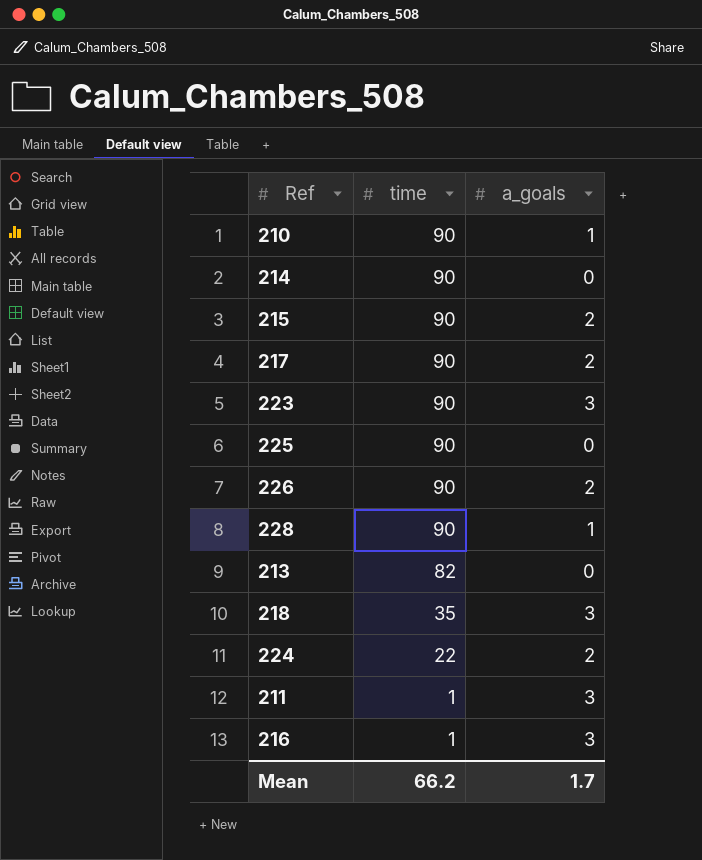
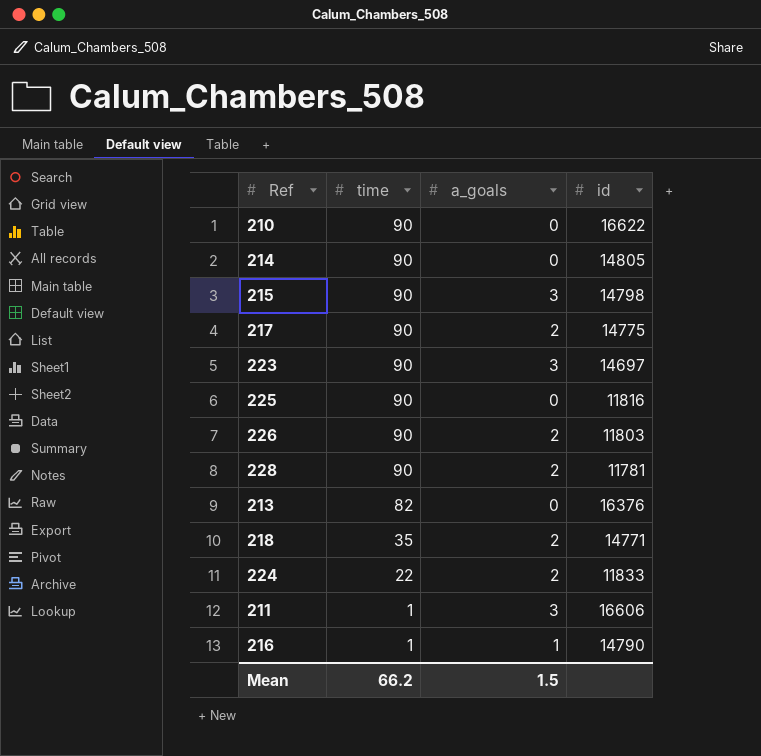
column id | position: none -> 4
210 | a_goals: 1 -> 0
215 | a_goals: 2 -> 3
228 | a_goals: 1 -> 2
218 | a_goals: 3 -> 2
216 | a_goals: 3 -> 1
Mean | a_goals: 1.7 -> 1.5

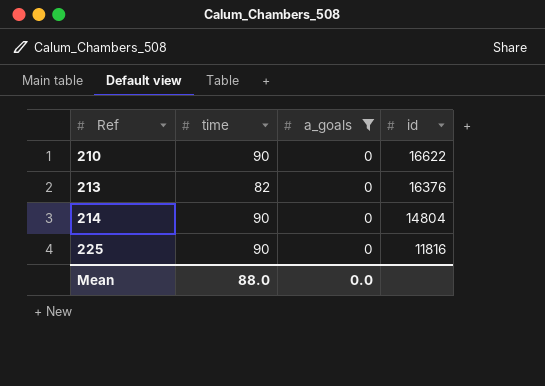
filter: none -> a_goals = 0
row order: time descending -> Ref ascending
214 | id: 14805 -> 14804
Mean | time: 66.2 -> 88.0
Mean | a_goals: 1.5 -> 0.0

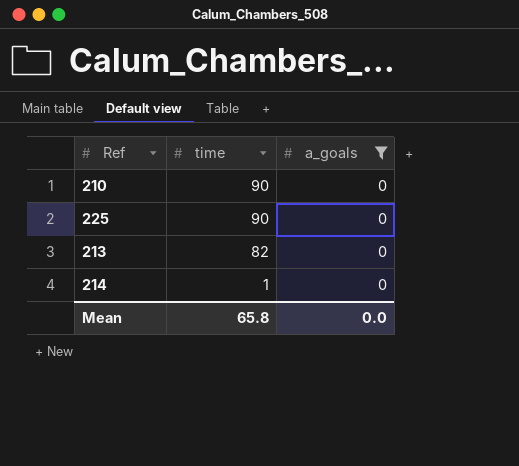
row order: Ref ascending -> time descending
column id | position: 4 -> none
214 | time: 90 -> 1
Mean | time: 88.0 -> 65.8

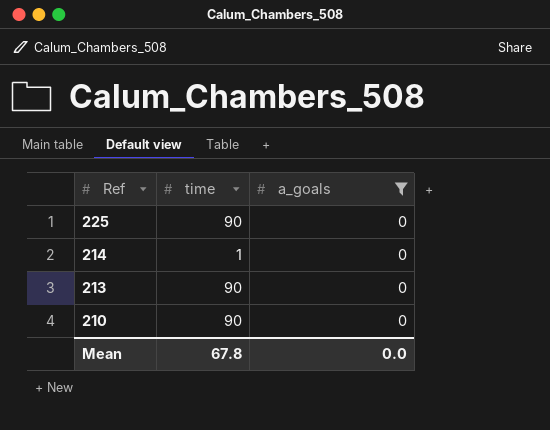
row order: time descending -> Ref descending
213 | time: 82 -> 90
Mean | time: 65.8 -> 67.8

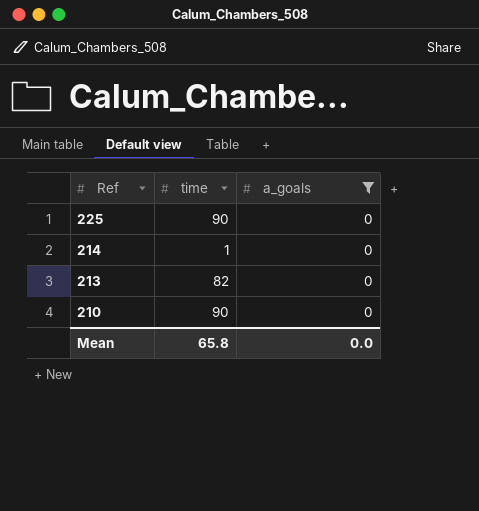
213 | time: 90 -> 82
Mean | time: 67.8 -> 65.8

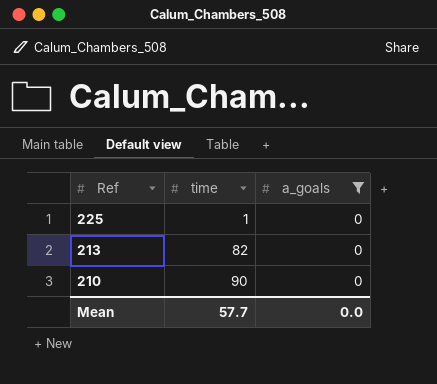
row 214: 1 | 0 -> none
225 | time: 90 -> 1
Mean | time: 65.8 -> 57.7

